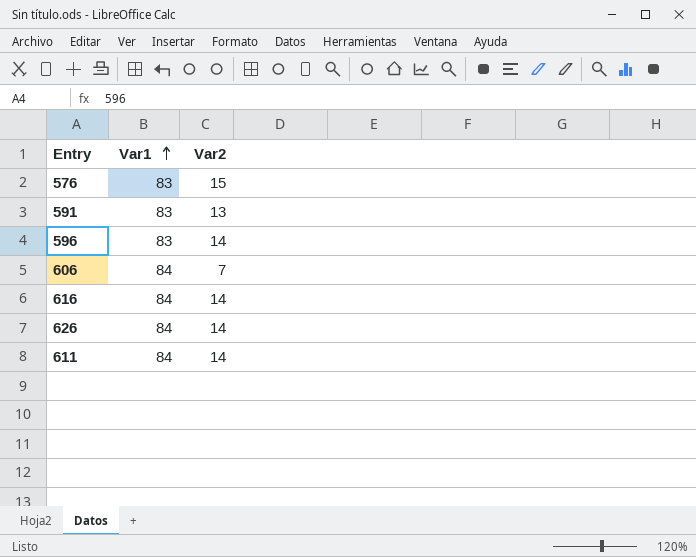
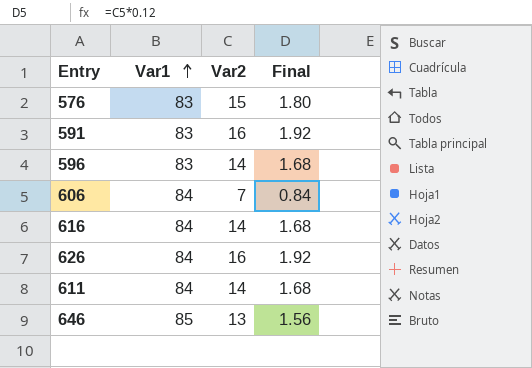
column Final | formula: none -> [Var2] * 0.12
591 | Var2: 13 -> 16
626 | Var2: 14 -> 16
row 646: none -> 85 | 13 | 1.56

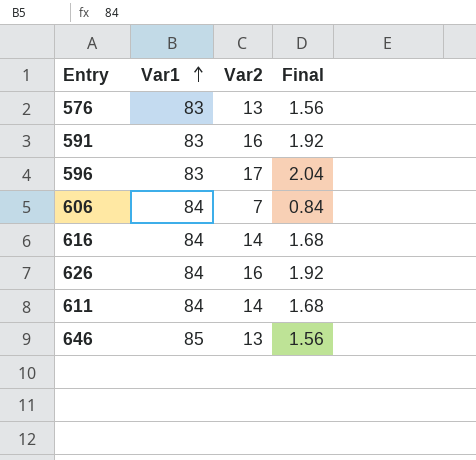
576 | Var2: 15 -> 13
576 | Final: 1.80 -> 1.56
596 | Var2: 14 -> 17
596 | Final: 1.68 -> 2.04

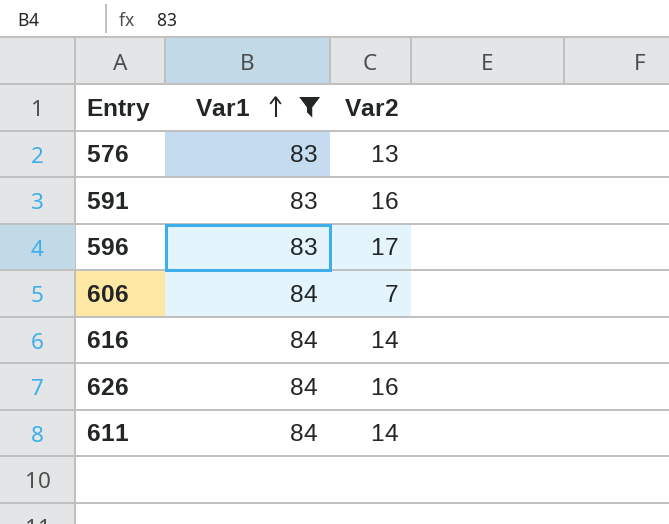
filter: none -> Var1 != 85
column Final | formula: [Var2] * 0.12 -> none

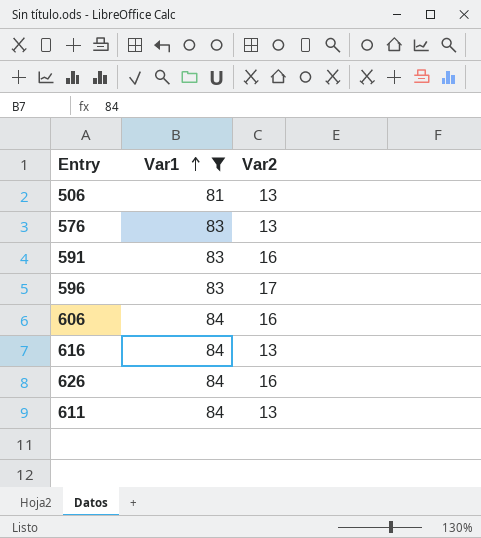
row 506: none -> 81 | 13
606 | Var2: 7 -> 16
616 | Var2: 14 -> 13
611 | Var2: 14 -> 13

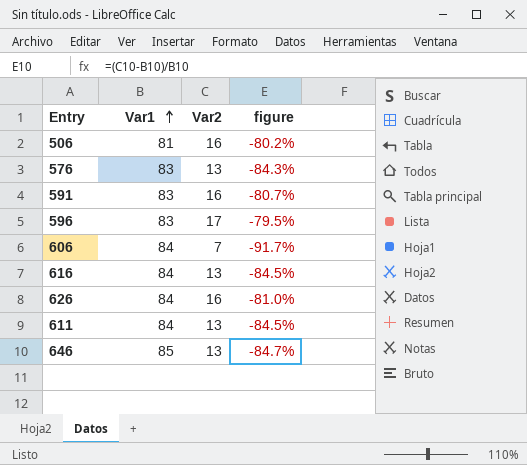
filter: Var1 != 85 -> none
column figure | formula: none -> ([Var2] - [Var1]) / [Var1]
506 | Var2: 13 -> 16
606 | Var2: 16 -> 7

